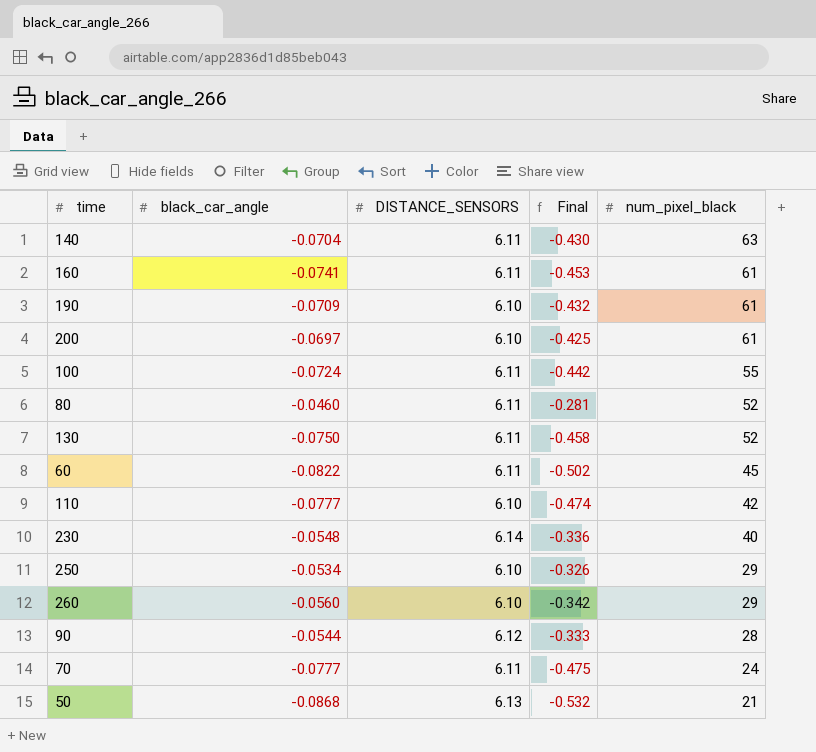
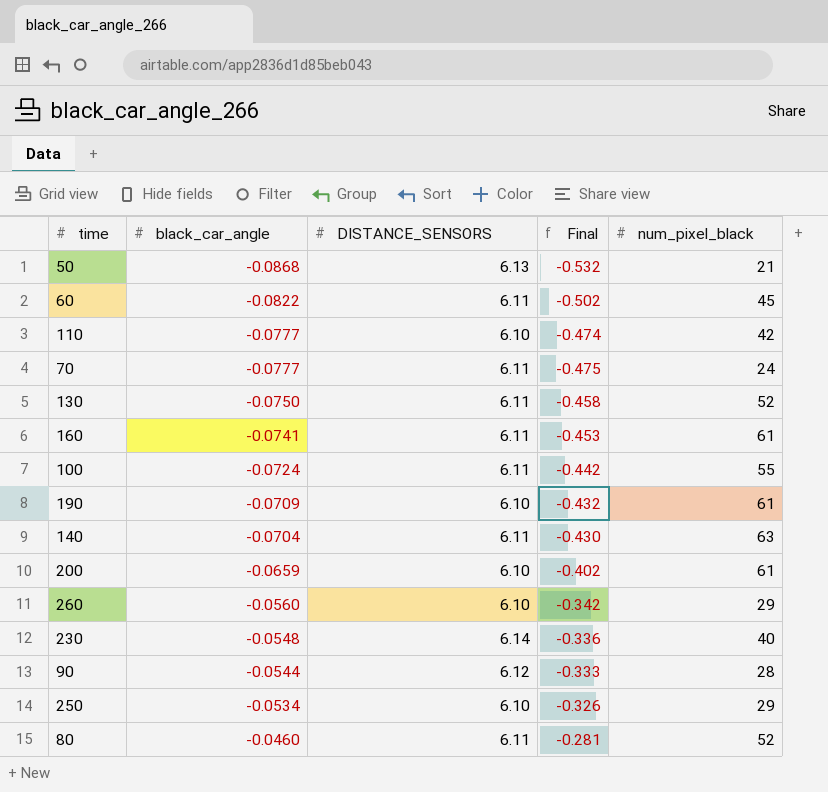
row order: num_pixel_black descending -> black_car_angle ascending
200 | black_car_angle: -0.0697 -> -0.0659
200 | Final: -0.425 -> -0.402

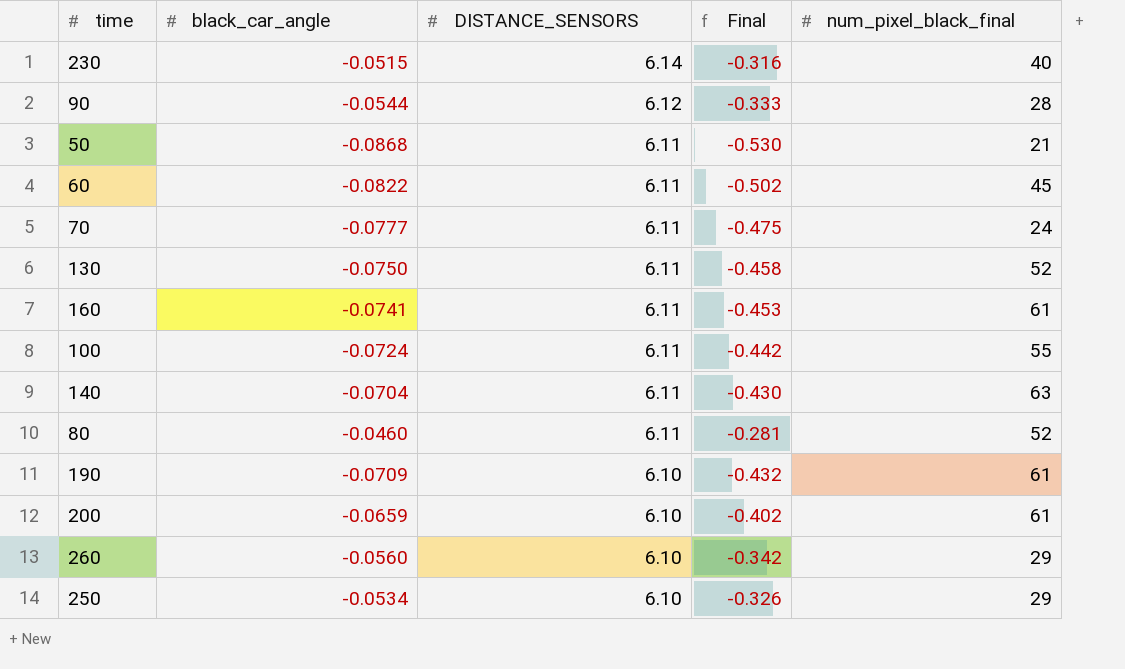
row order: black_car_angle ascending -> DISTANCE_SENSORS descending
column name: num_pixel_black -> num_pixel_black_final
row 110: -0.0777 | 6.10 | -0.474 | 42 -> none
230 | black_car_angle: -0.0548 -> -0.0515
230 | Final: -0.336 -> -0.316
50 | DISTANCE_SENSORS: 6.13 -> 6.11
50 | Final: -0.532 -> -0.530

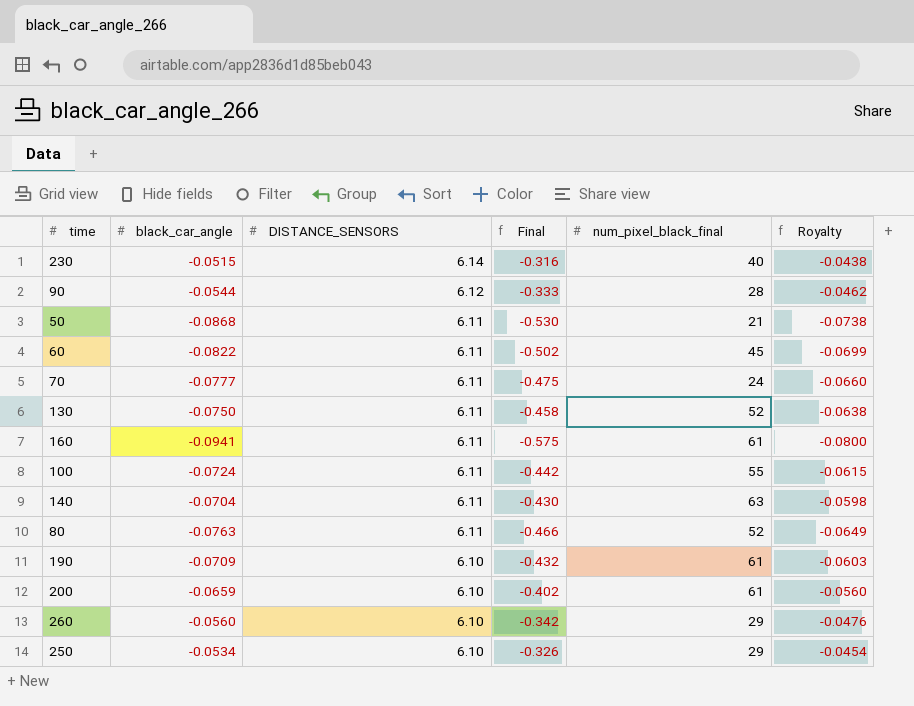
column Royalty | formula: none -> [black_car_angle] * 0.85
160 | black_car_angle: -0.0741 -> -0.0941
160 | Final: -0.453 -> -0.575
80 | black_car_angle: -0.0460 -> -0.0763
80 | Final: -0.281 -> -0.466

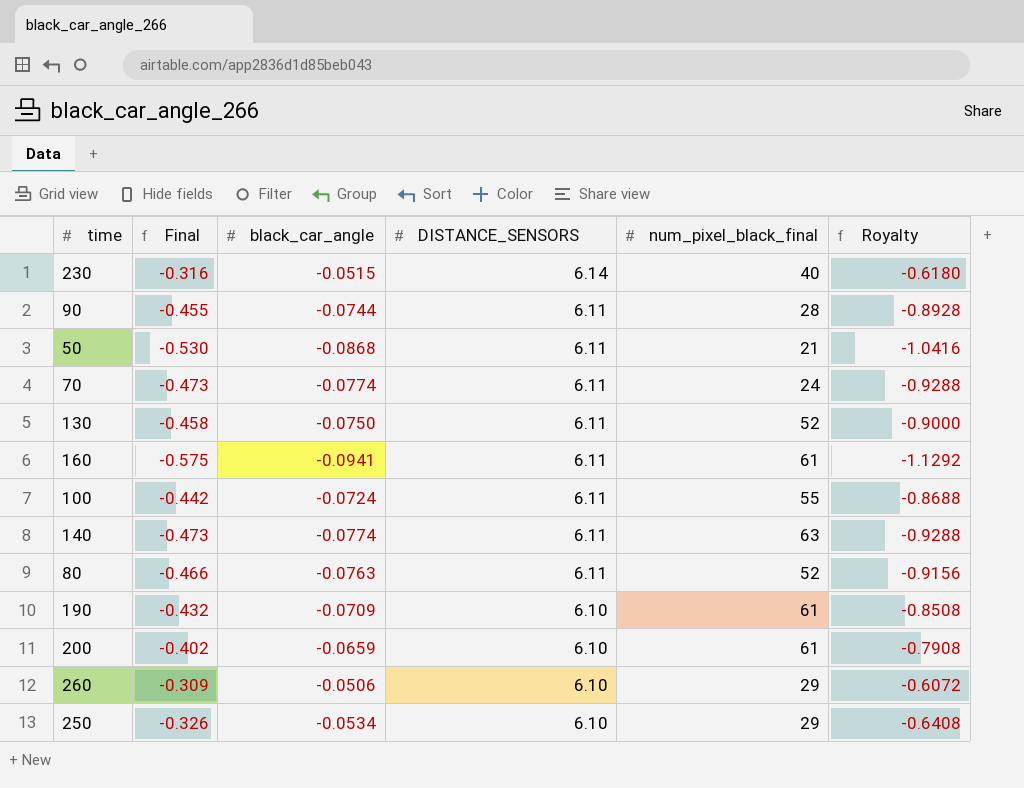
column Final | position: 4 -> 2
column Royalty | formula: [black_car_angle] * 0.85 -> [black_car_angle] * 12
row 60: -0.0822 | 6.11 | -0.502 | 45 | -0.0699 -> none
90 | Final: -0.333 -> -0.455
90 | black_car_angle: -0.0544 -> -0.0744
90 | DISTANCE_SENSORS: 6.12 -> 6.11
70 | Final: -0.475 -> -0.473
70 | black_car_angle: -0.0777 -> -0.0774
140 | Final: -0.430 -> -0.473
140 | black_car_angle: -0.0704 -> -0.0774
260 | Final: -0.342 -> -0.309
260 | black_car_angle: -0.0560 -> -0.0506

